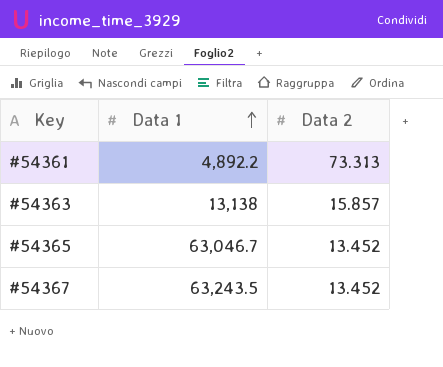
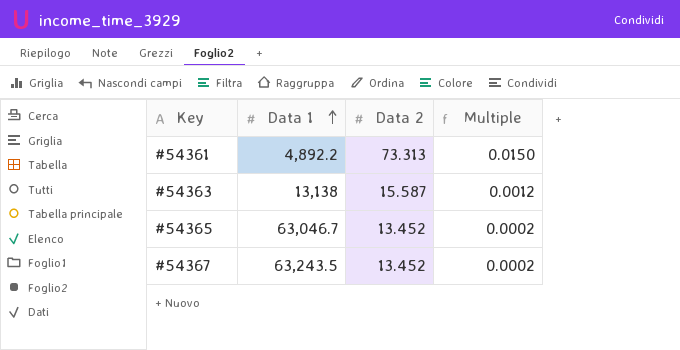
column Multiple | formula: none -> [Data 2] / [Data 1]
#54363 | Data 2: 15.857 -> 15.587

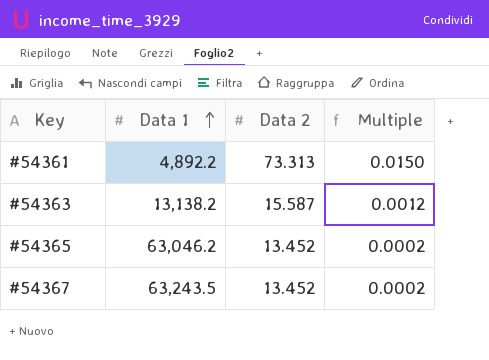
#54363 | Data 1: 13,138 -> 13,138.2
#54365 | Data 1: 63,046.7 -> 63,046.2

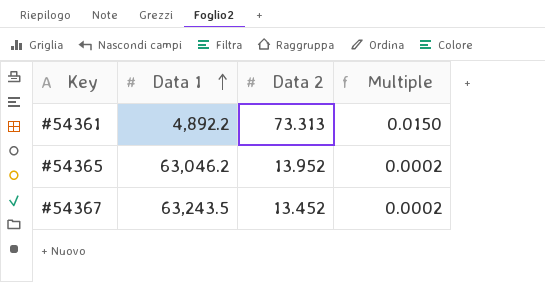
row #54363: 13,138.2 | 15.587 | 0.0012 -> none
#54365 | Data 2: 13.452 -> 13.952

